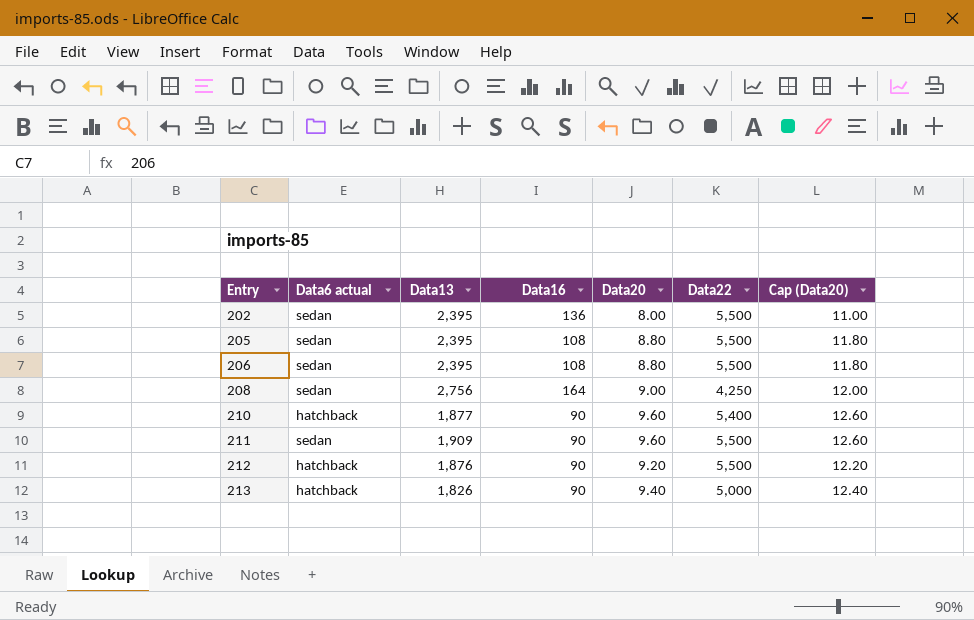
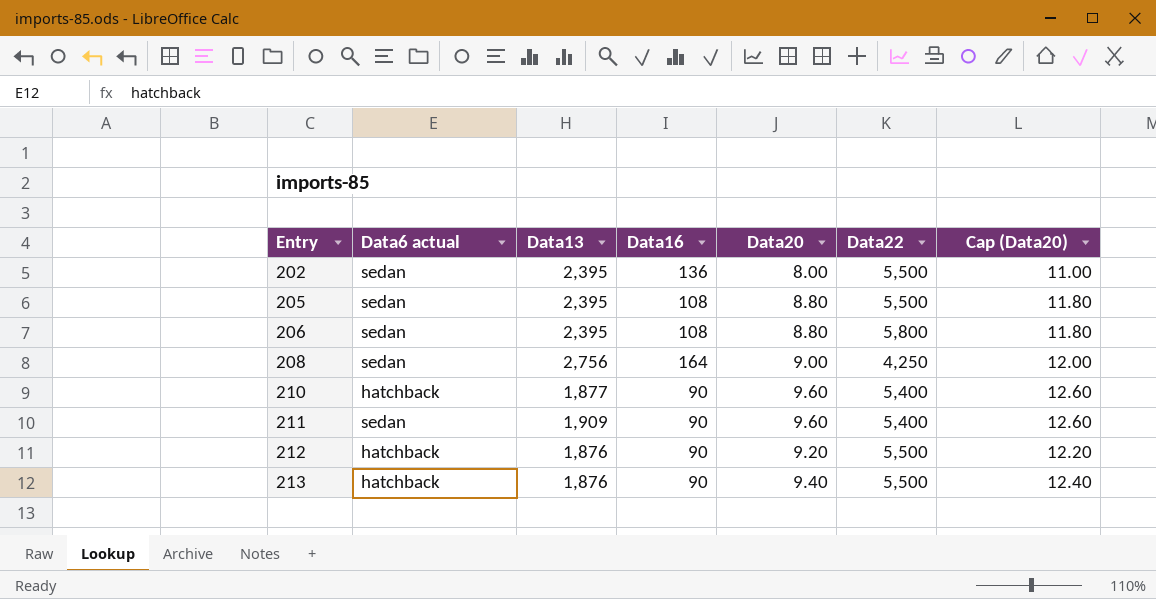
206 | Data22: 5,500 -> 5,800
211 | Data22: 5,500 -> 5,400
213 | Data13: 1,826 -> 1,876
213 | Data22: 5,000 -> 5,500

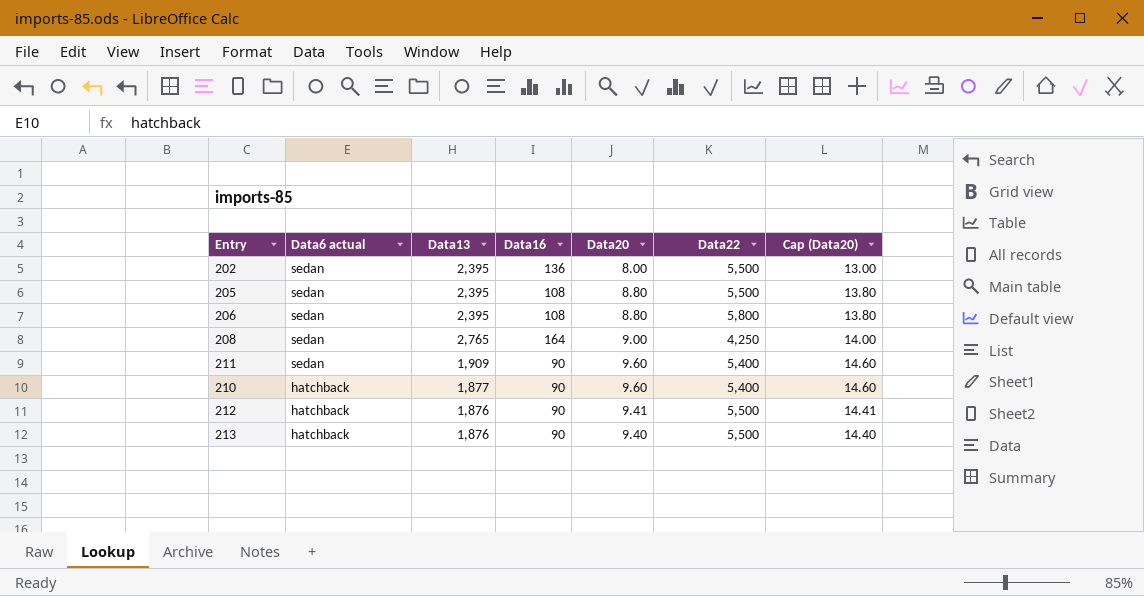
row order: Entry ascending -> Data6 actual descending
column Cap (Data20) | formula: [Data20] + 3 -> [Data20] + 5
208 | Data13: 2,756 -> 2,765
212 | Data20: 9.20 -> 9.41

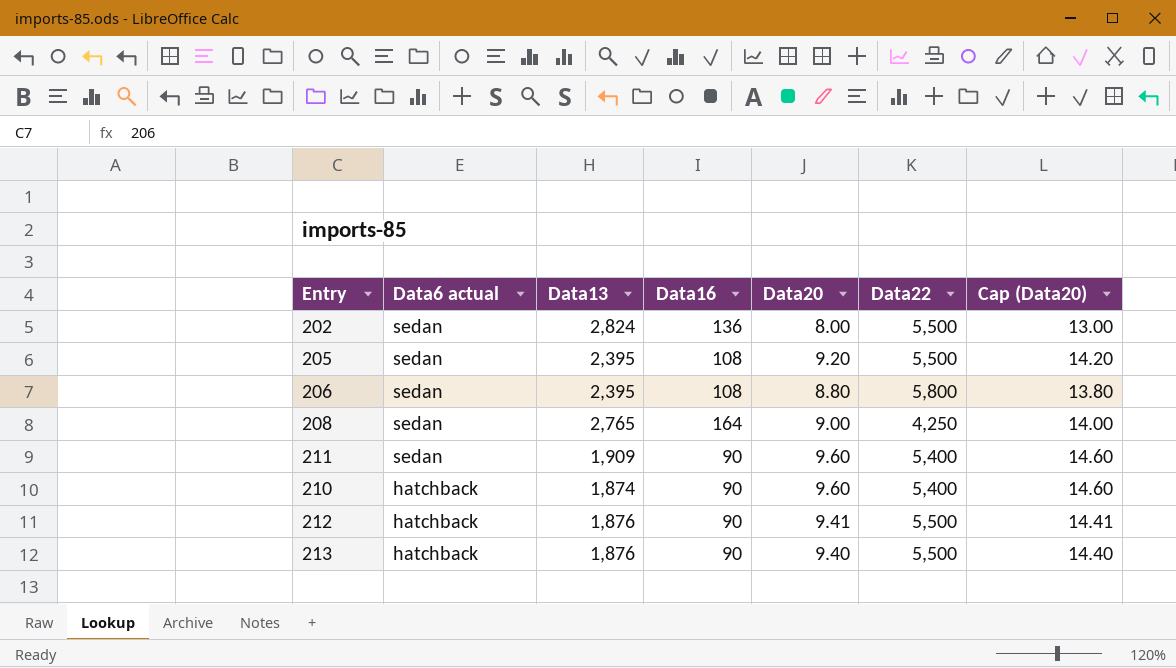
202 | Data13: 2,395 -> 2,824
205 | Data20: 8.80 -> 9.20
205 | Cap (Data20): 13.80 -> 14.20
210 | Data13: 1,877 -> 1,874

